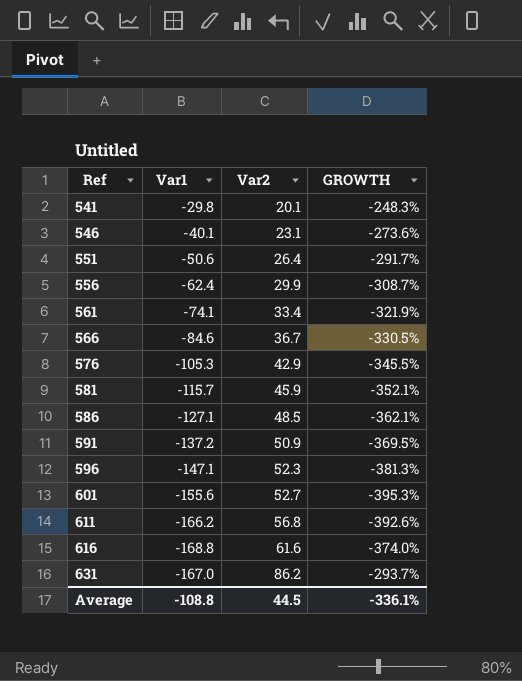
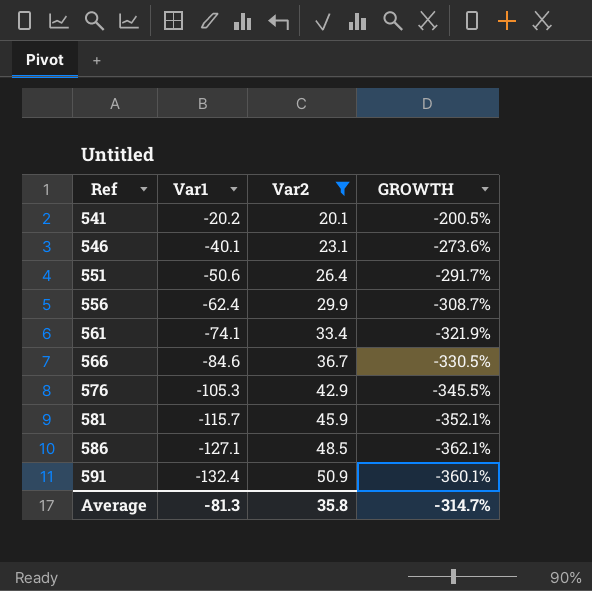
filter: none -> Var2 <= 50.9
541 | Var1: -29.8 -> -20.2
541 | GROWTH: -248.3% -> -200.5%
591 | Var1: -137.2 -> -132.4
591 | GROWTH: -369.5% -> -360.1%
Average | Var1: -108.8 -> -81.3
Average | Var2: 44.5 -> 35.8
Average | GROWTH: -336.1% -> -314.7%

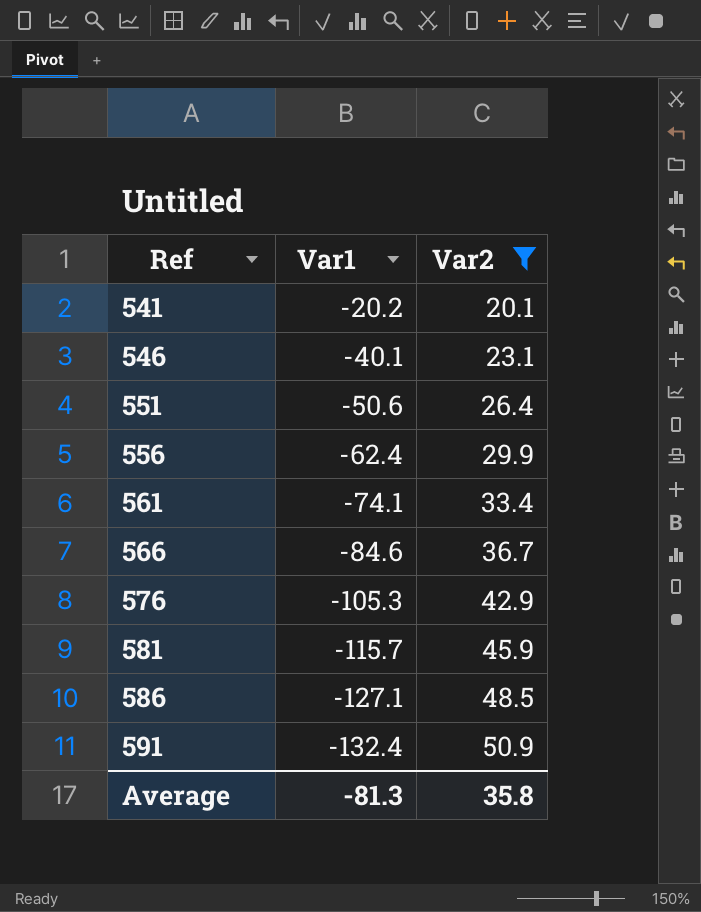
column GROWTH | formula: ([Var1] - [Var2]) / [Var2] -> none

